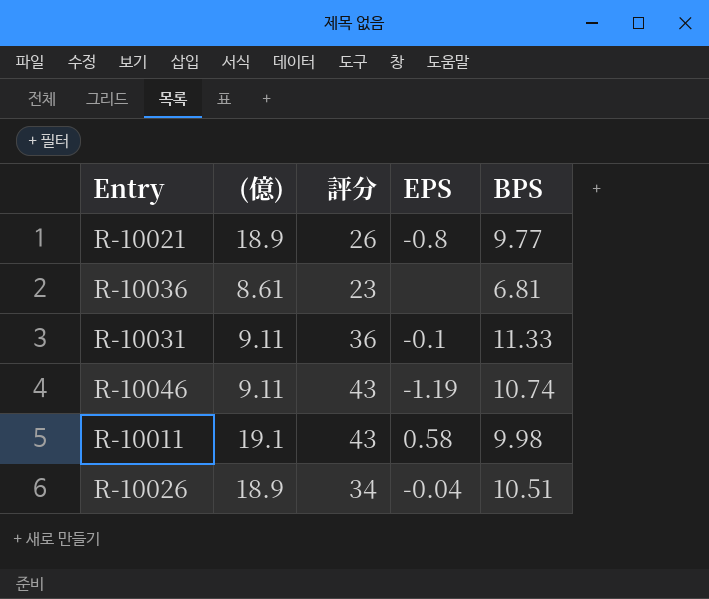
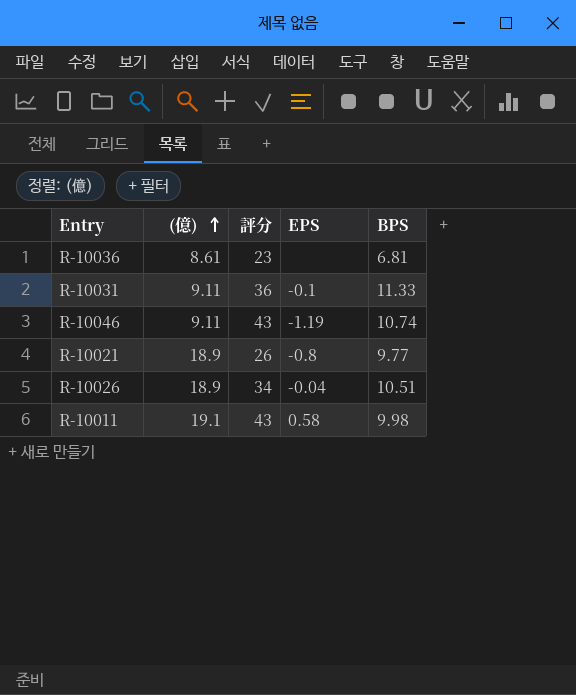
row order: none -> (億) ascending

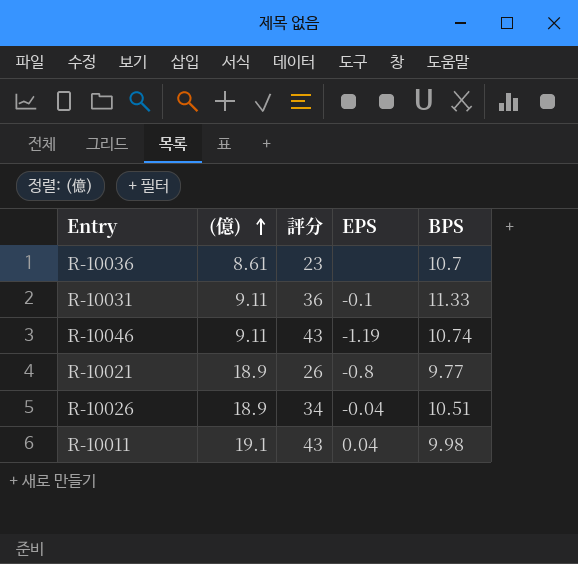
R-10036 | BPS: 6.81 -> 10.7
R-10011 | EPS: 0.58 -> 0.04

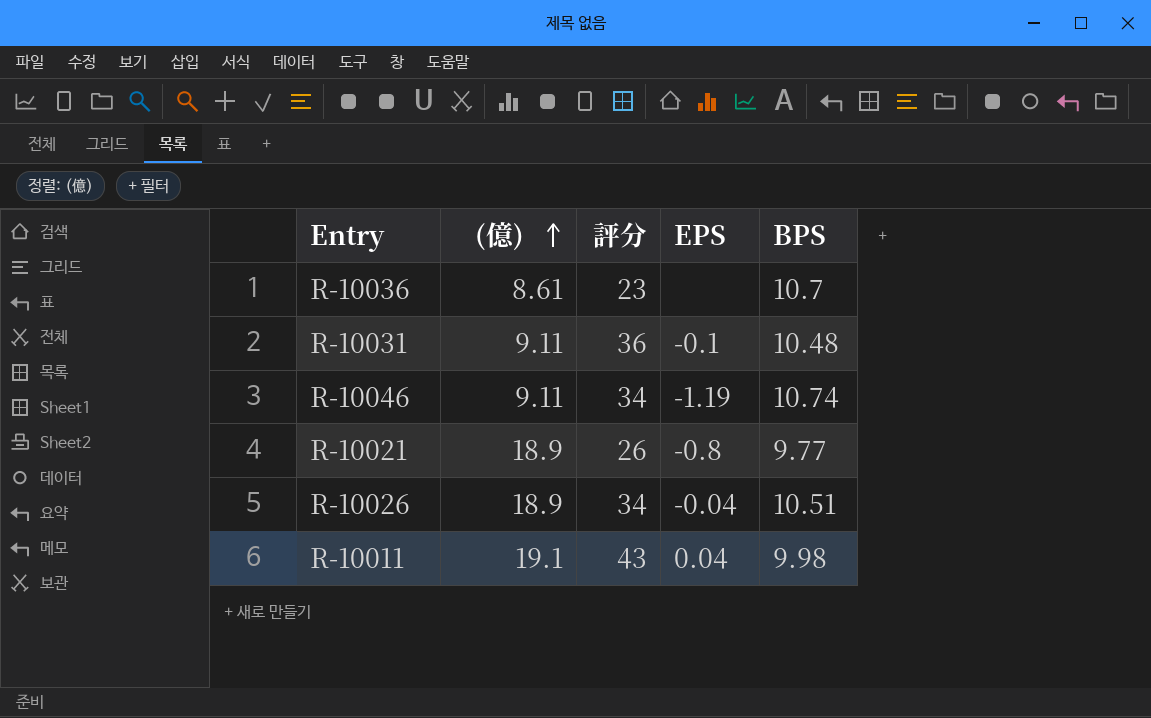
R-10031 | BPS: 11.33 -> 10.48
R-10046 | 評分: 43 -> 34

